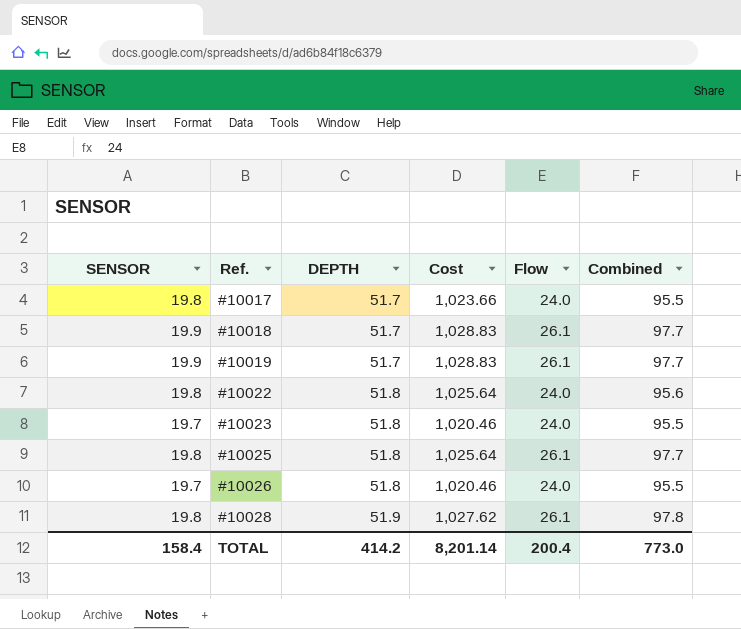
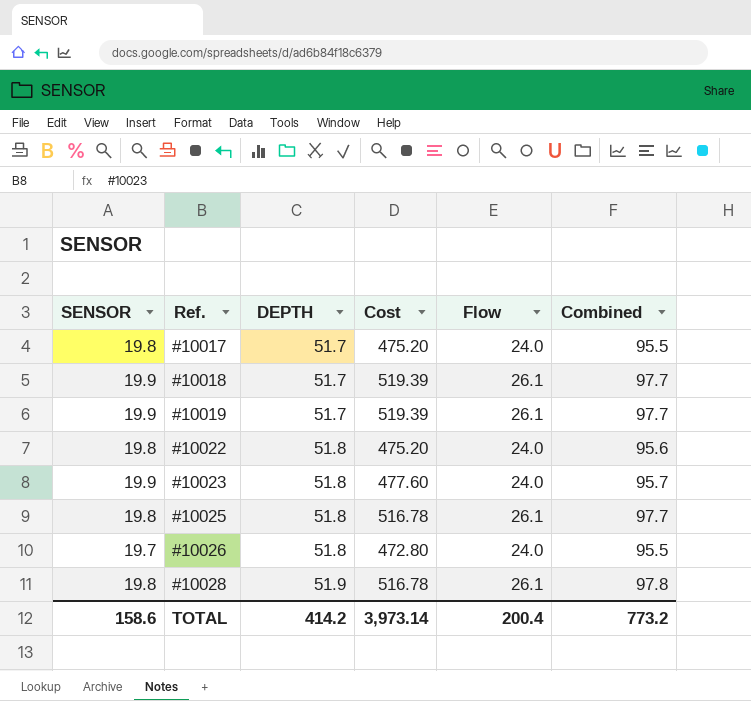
column Cost | formula: [SENSOR] * [DEPTH] -> [SENSOR] * [Flow]
#10023 | SENSOR: 19.7 -> 19.9
#10023 | Combined: 95.5 -> 95.7
TOTAL | SENSOR: 158.4 -> 158.6
TOTAL | Cost: 8,201.14 -> 3,973.14
TOTAL | Combined: 773.0 -> 773.2

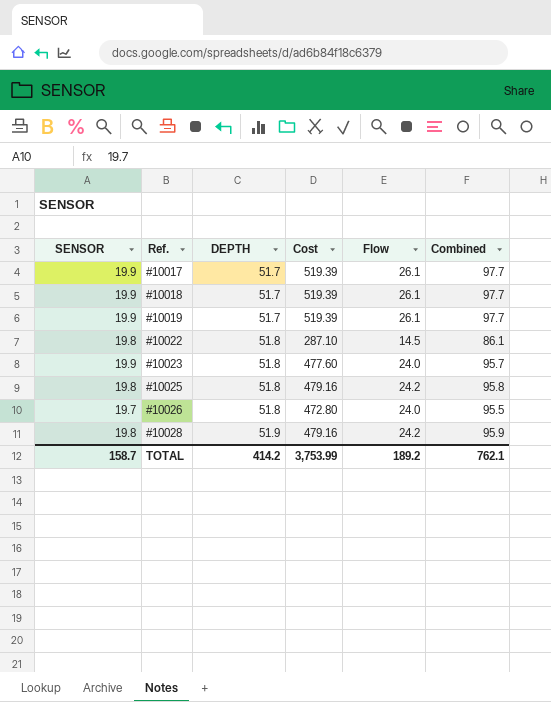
#10017 | SENSOR: 19.8 -> 19.9
#10017 | Cost: 475.20 -> 519.39
#10017 | Flow: 24.0 -> 26.1
#10017 | Combined: 95.5 -> 97.7
#10022 | Cost: 475.20 -> 287.10
#10022 | Flow: 24.0 -> 14.5
#10022 | Combined: 95.6 -> 86.1
#10025 | Cost: 516.78 -> 479.16
#10025 | Flow: 26.1 -> 24.2
#10025 | Combined: 97.7 -> 95.8
#10028 | Cost: 516.78 -> 479.16
#10028 | Flow: 26.1 -> 24.2
#10028 | Combined: 97.8 -> 95.9
TOTAL | SENSOR: 158.6 -> 158.7
TOTAL | Cost: 3,973.14 -> 3,753.99
TOTAL | Flow: 200.4 -> 189.2
TOTAL | Combined: 773.2 -> 762.1

